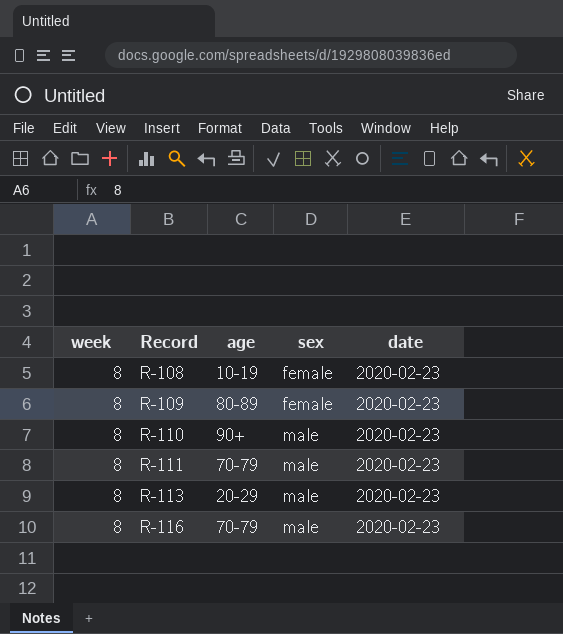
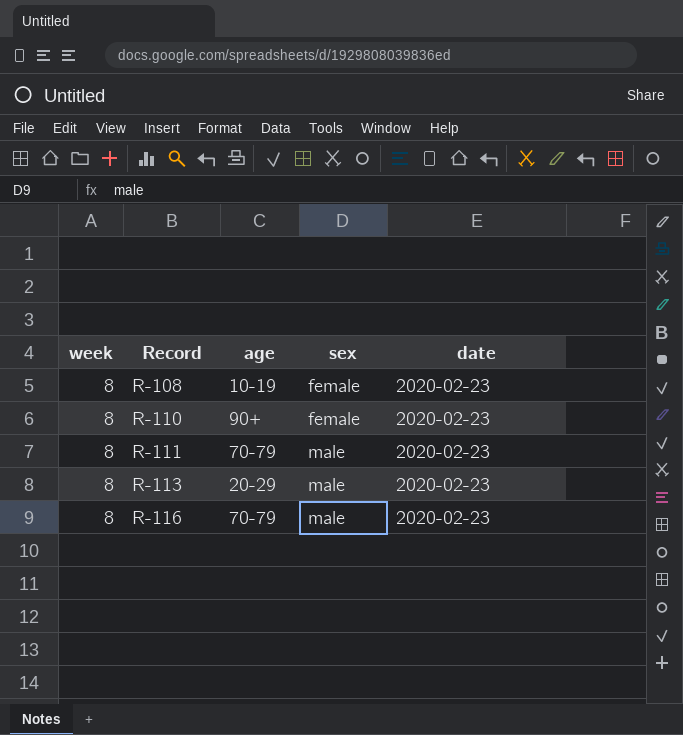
row R-109: 8 | 80-89 | female | 2020-02-23 -> none
R-110 | sex: male -> female

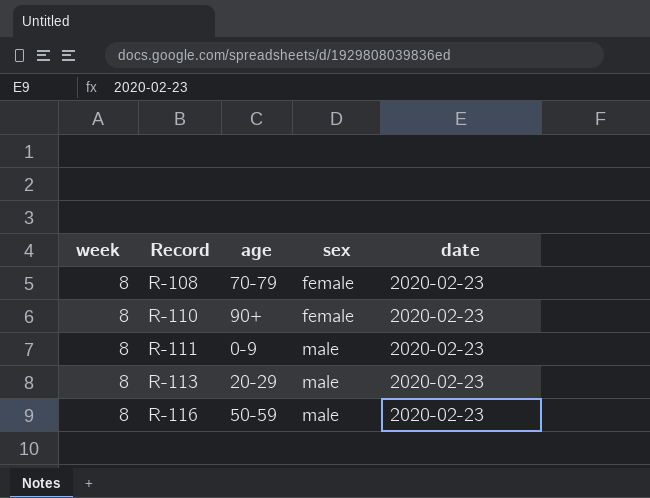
R-108 | age: 10-19 -> 70-79
R-111 | age: 70-79 -> 0-9
R-116 | age: 70-79 -> 50-59

